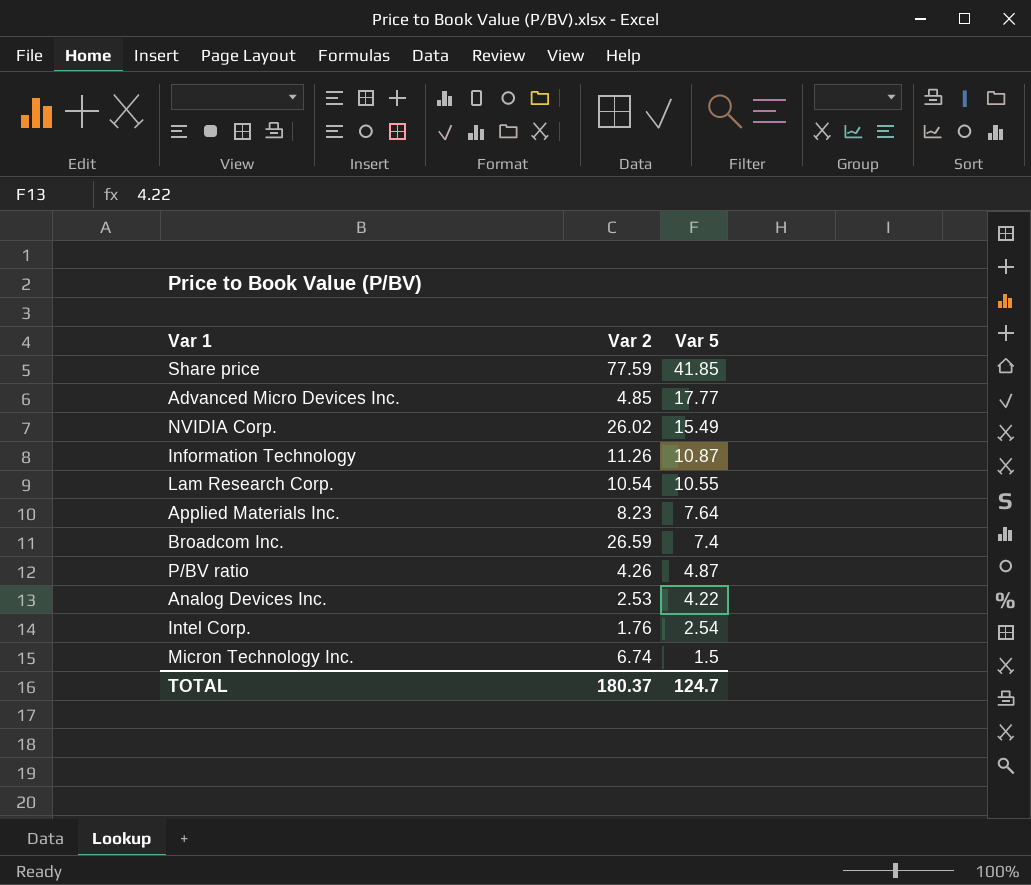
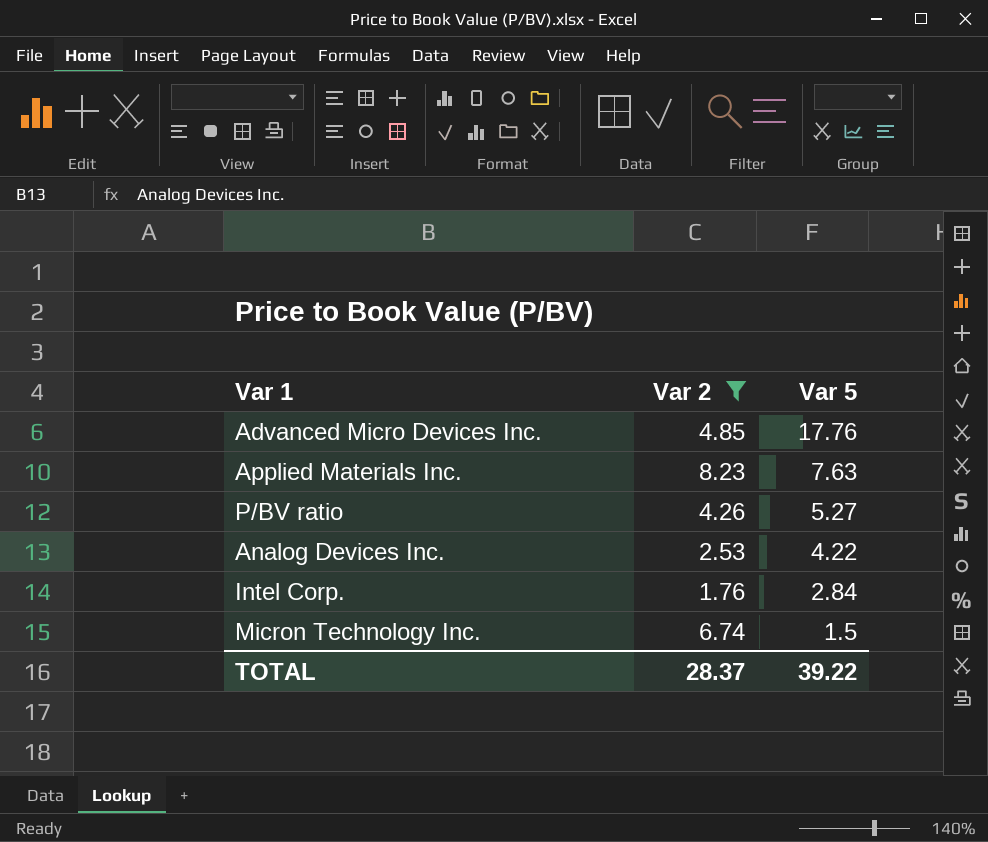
filter: none -> Var 2 <= 8.23
Advanced Micro Devices Inc. | Var 5: 17.77 -> 17.76
Applied Materials Inc. | Var 5: 7.64 -> 7.63
P/BV ratio | Var 5: 4.87 -> 5.27
Intel Corp. | Var 5: 2.54 -> 2.84
TOTAL | Var 2: 180.37 -> 28.37
TOTAL | Var 5: 124.7 -> 39.22

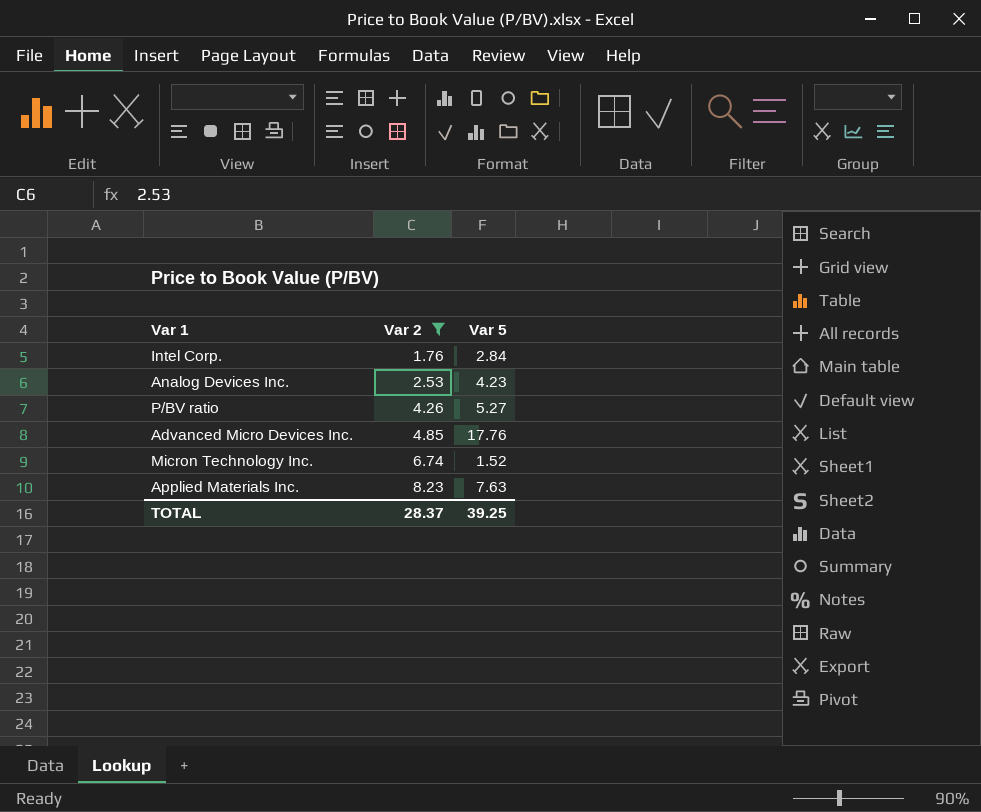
row order: Var 5 descending -> Var 2 ascending
Analog Devices Inc. | Var 5: 4.22 -> 4.23
Micron Technology Inc. | Var 5: 1.5 -> 1.52
TOTAL | Var 5: 39.22 -> 39.25

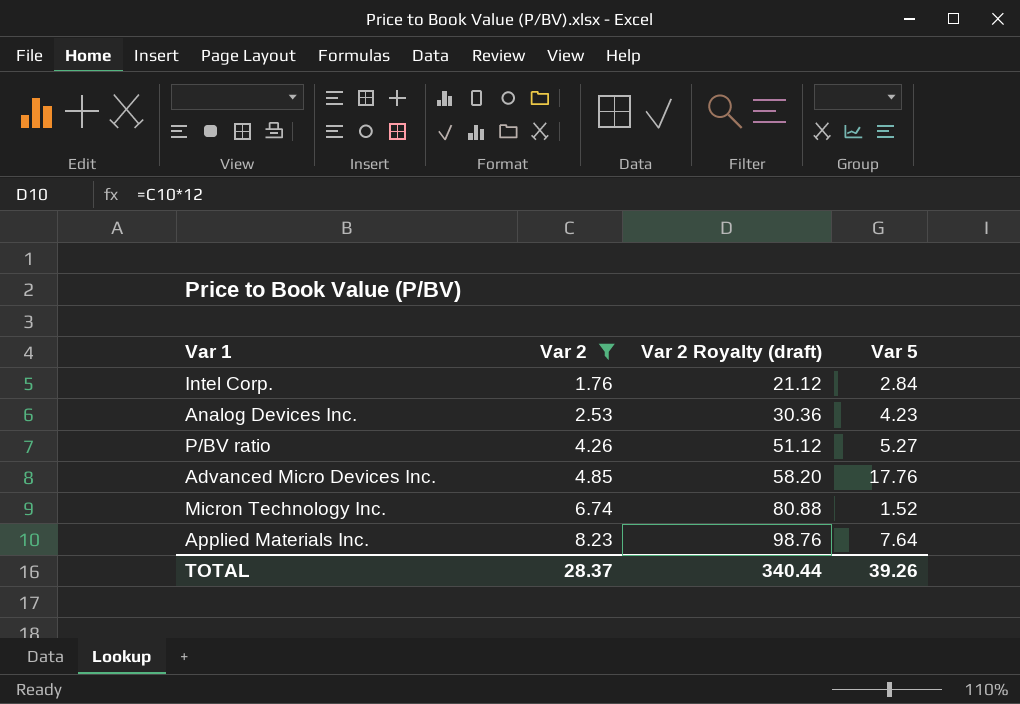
column Var 2 Royalty (draft) | formula: none -> [Var 2] * 12
Applied Materials Inc. | Var 5: 7.63 -> 7.64
TOTAL | Var 5: 39.25 -> 39.26

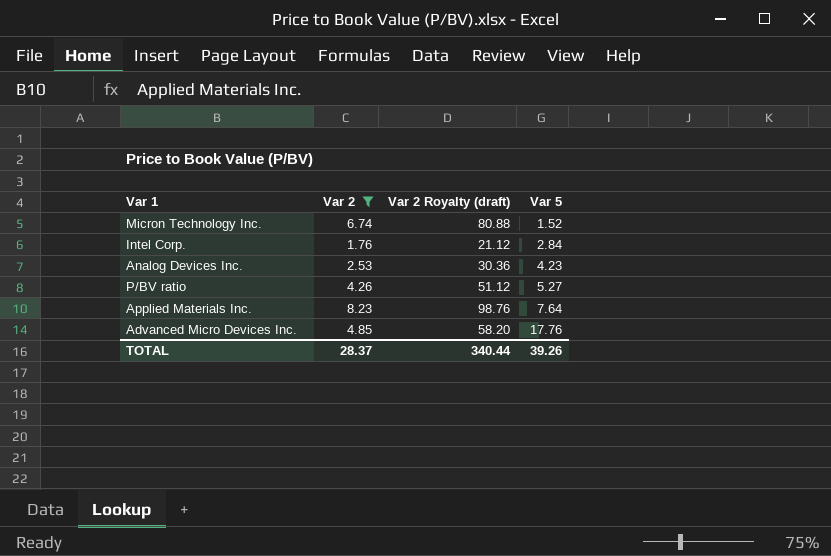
row order: Var 2 ascending -> Var 5 ascending

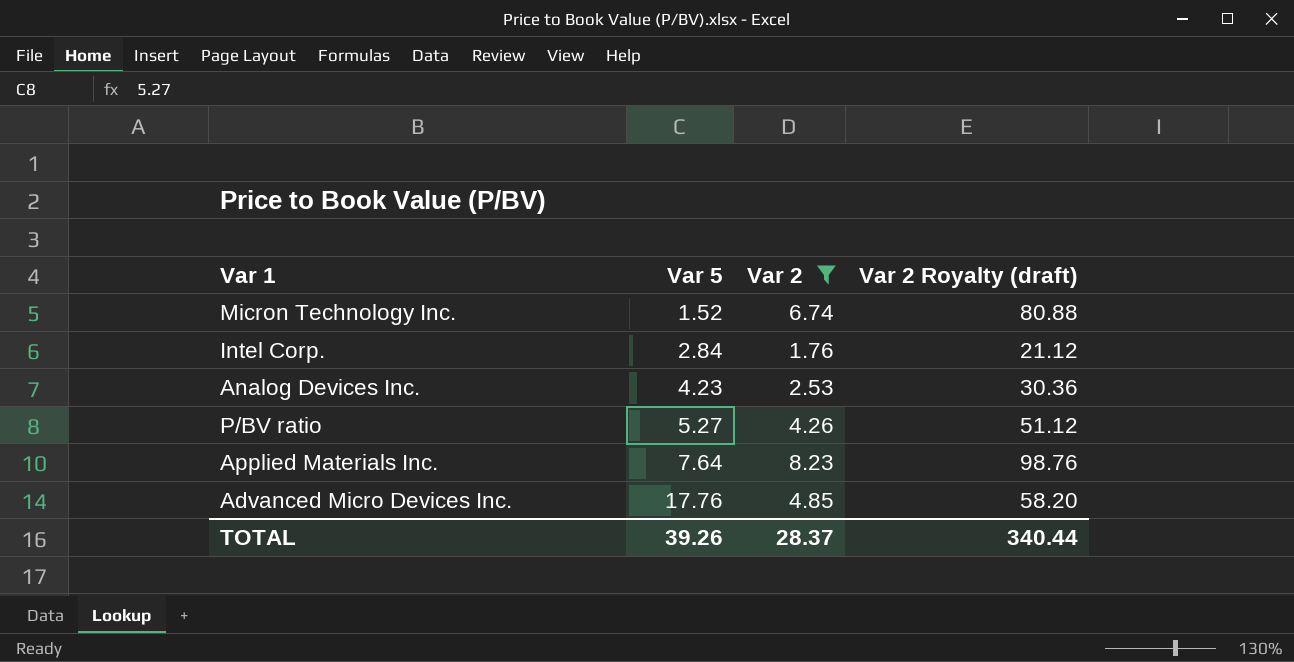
column Var 5 | position: 4 -> 2

